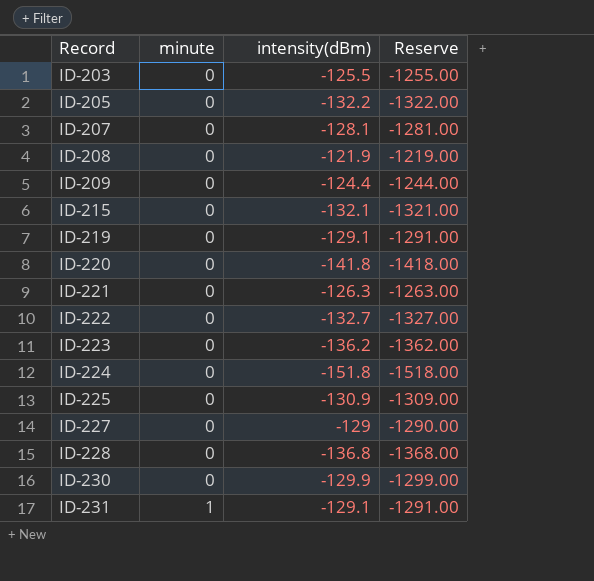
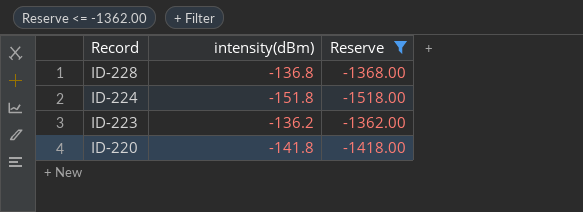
filter: none -> Reserve <= -1362.00
row order: Record ascending -> Record descending
column minute | position: 2 -> none

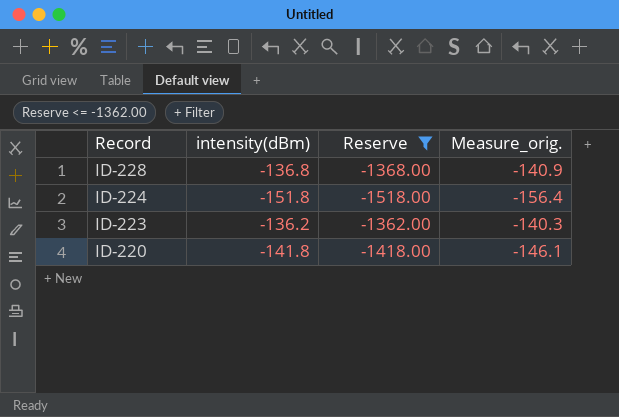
column Measure_orig. | formula: none -> [intensity(dBm)] * 1.03

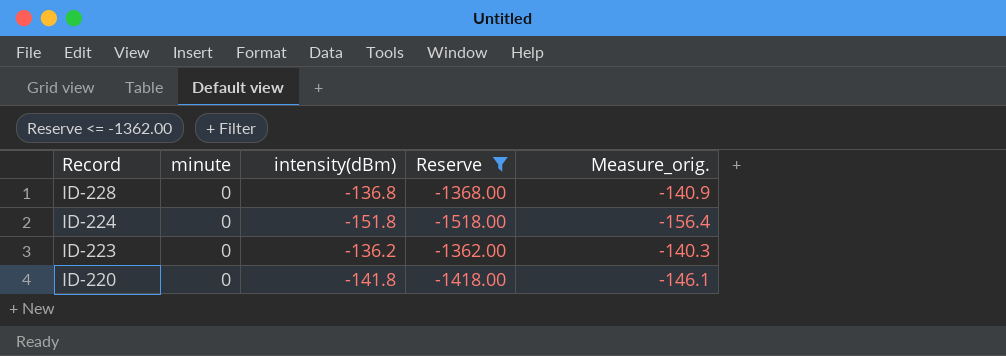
column minute | position: none -> 2

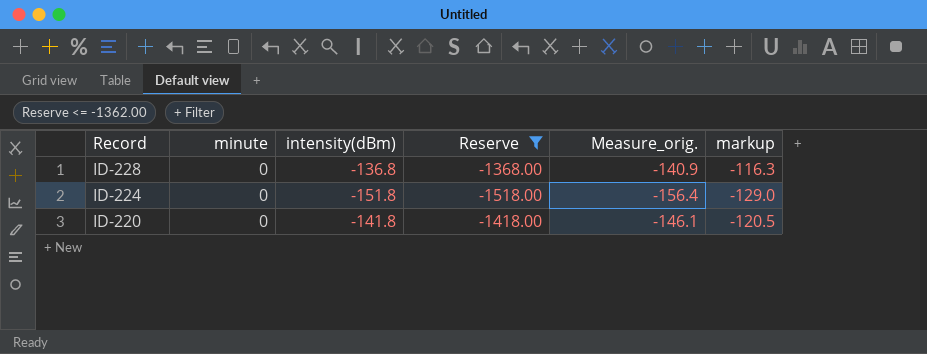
column markup | formula: none -> [intensity(dBm)] * 0.85
row ID-223: 0 | -136.2 | -1362.00 | -140.3 -> none

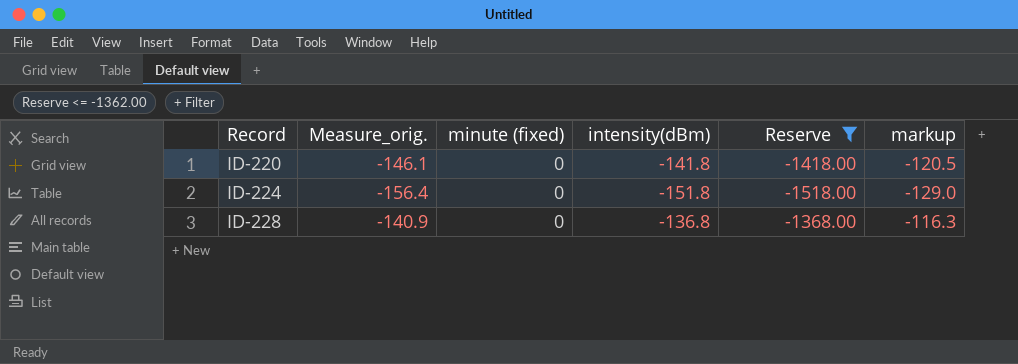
row order: Record descending -> Record ascending
column Measure_orig. | position: 5 -> 2
column name: minute -> minute (fixed)

